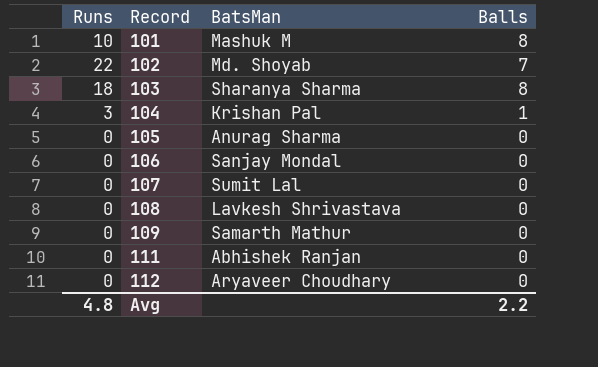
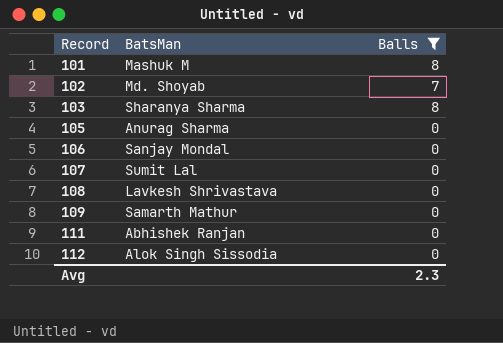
filter: none -> Balls != 1
column Runs | position: 1 -> none
112 | BatsMan: Aryaveer Choudhary -> Alok Singh Sissodia
Avg | Balls: 2.2 -> 2.3

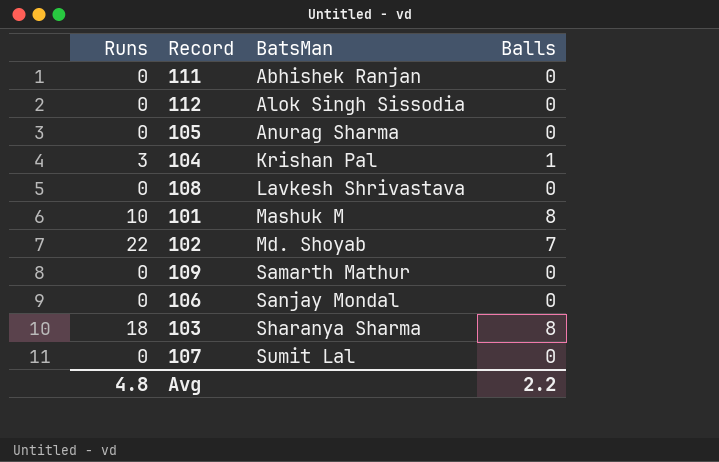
filter: Balls != 1 -> none
row order: Record ascending -> BatsMan ascending
column Runs | position: none -> 1
Avg | Balls: 2.3 -> 2.2

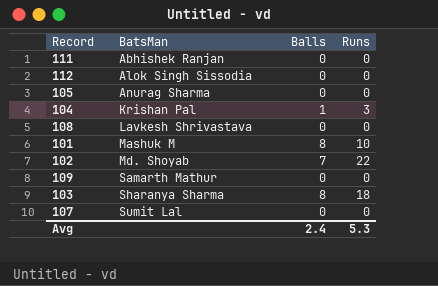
column Runs | position: 1 -> 4
row 106: 0 | Sanjay Mondal | 0 -> none
Avg | Balls: 2.2 -> 2.4
Avg | Runs: 4.8 -> 5.3

